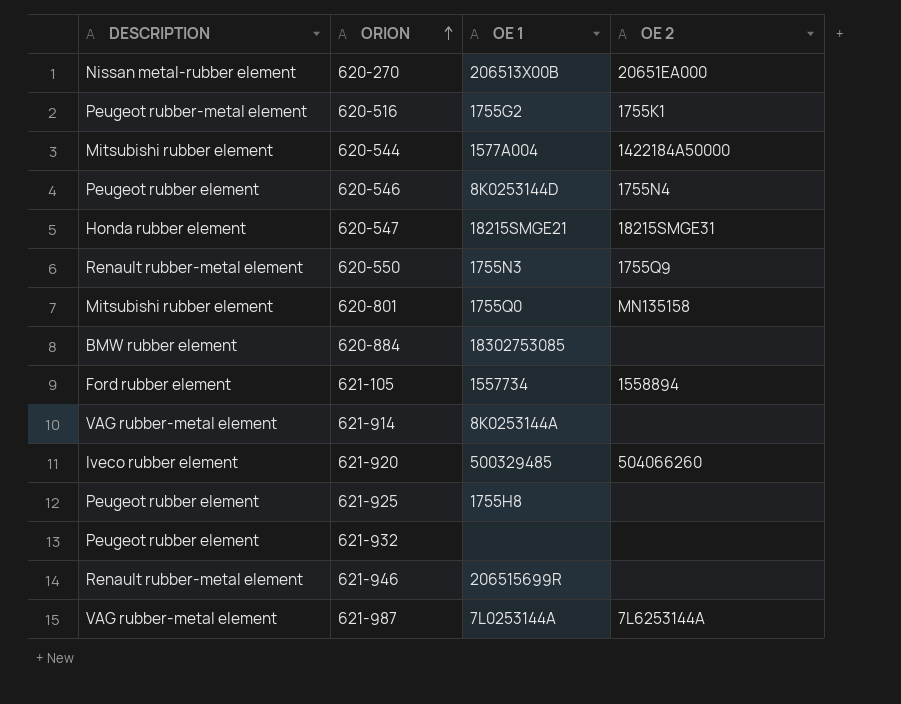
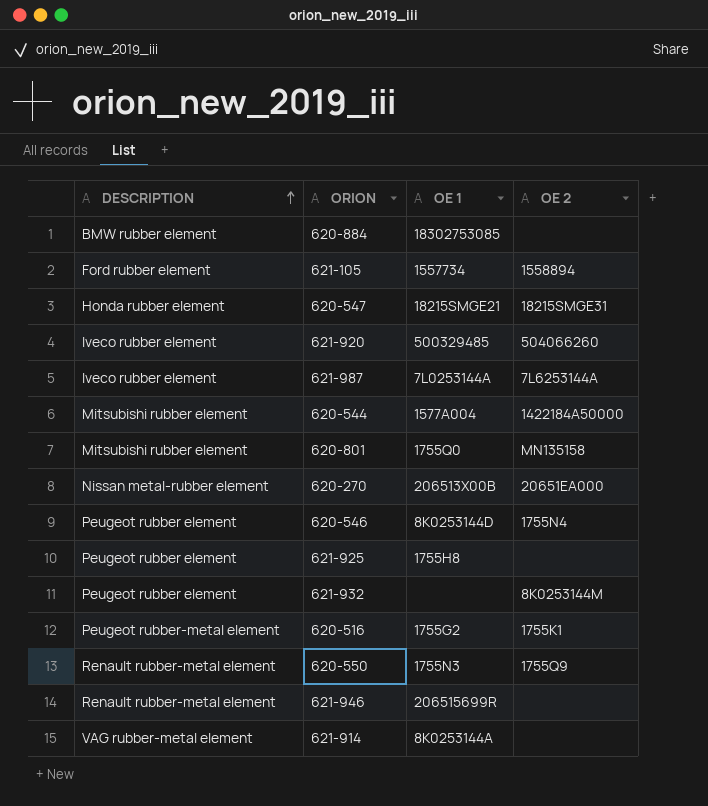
row order: ORION ascending -> DESCRIPTION ascending
621-987 | DESCRIPTION: VAG rubber-metal element -> Iveco rubber element
621-932 | OE 2: none -> 8K0253144M

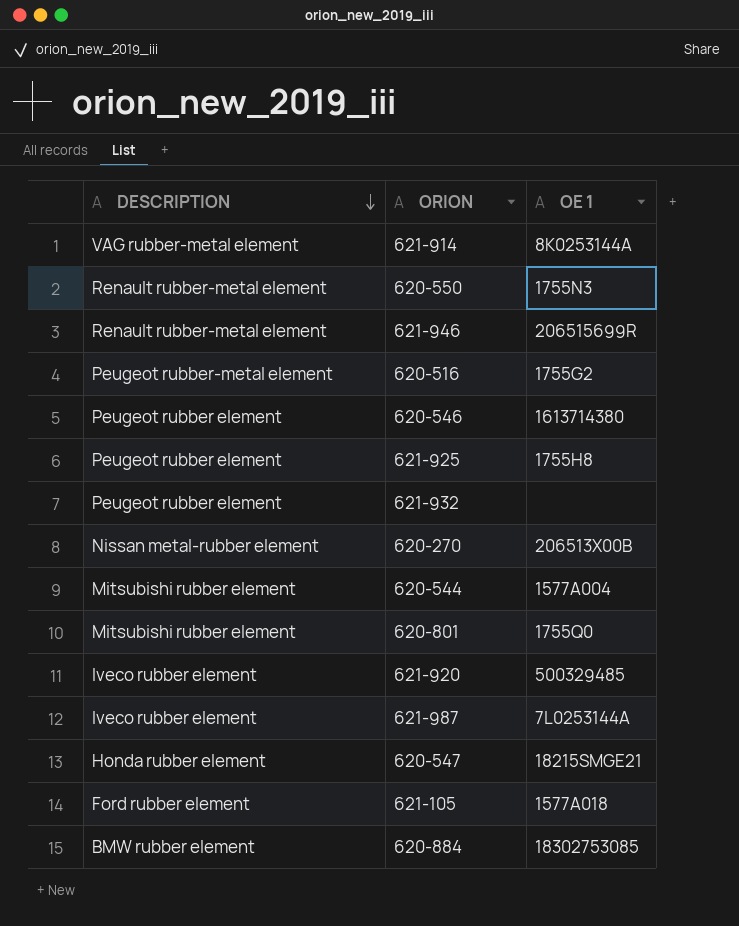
row order: DESCRIPTION ascending -> DESCRIPTION descending
column OE 2 | position: 4 -> none
620-546 | OE 1: 8K0253144D -> 1613714380
621-105 | OE 1: 1557734 -> 1577A018

